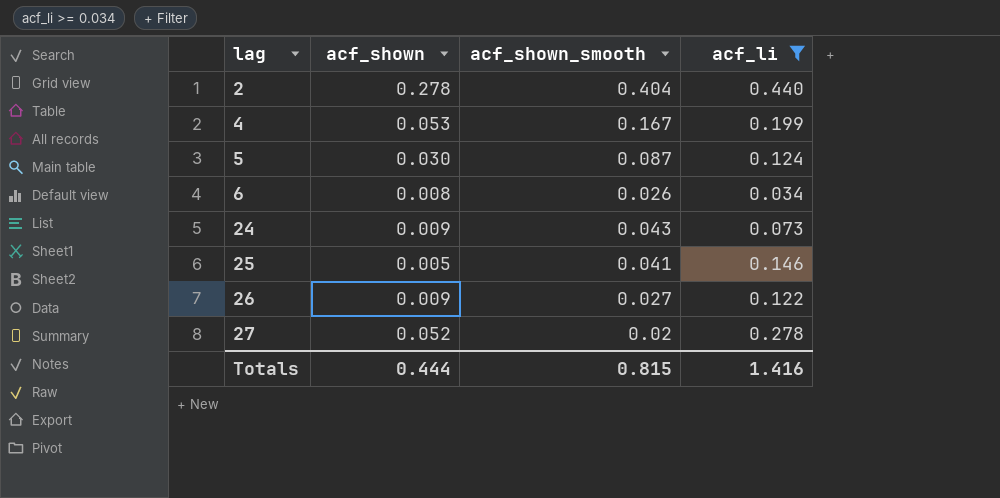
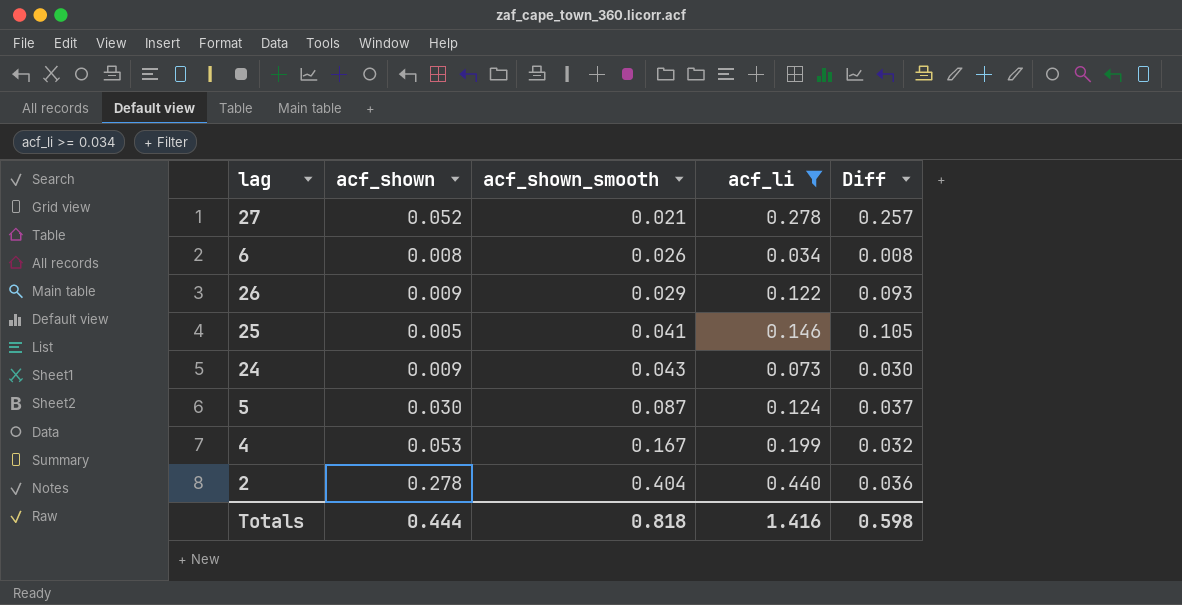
row order: lag ascending -> acf_shown_smooth ascending
column Diff | formula: none -> [acf_li] - [acf_shown_smooth]
27 | acf_shown_smooth: 0.02 -> 0.021
26 | acf_shown_smooth: 0.027 -> 0.029
Totals | acf_shown_smooth: 0.815 -> 0.818

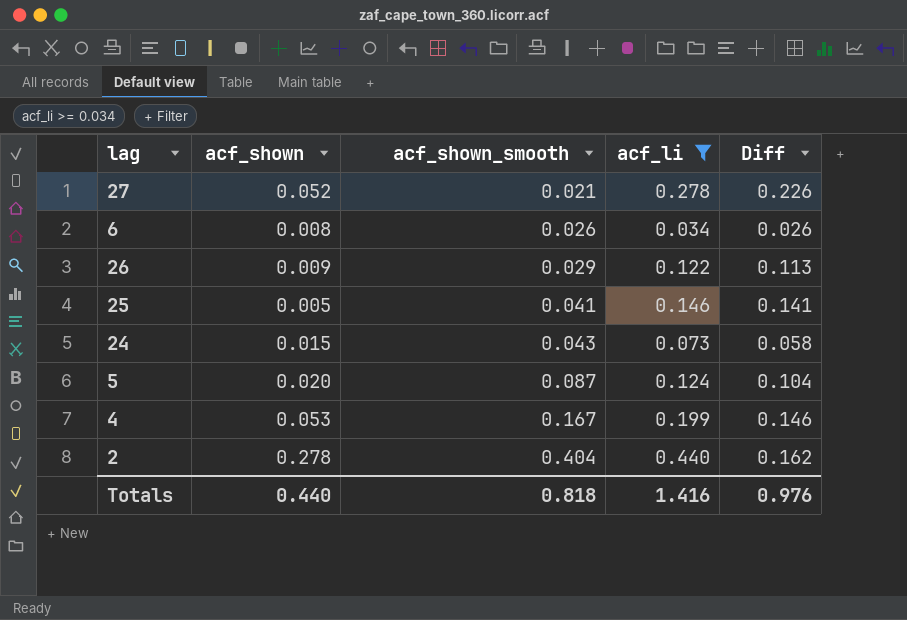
column Diff | formula: [acf_li] - [acf_shown_smooth] -> [acf_li] - [acf_shown]
24 | acf_shown: 0.009 -> 0.015
5 | acf_shown: 0.030 -> 0.020
Totals | acf_shown: 0.444 -> 0.440
Totals | Diff: 0.598 -> 0.976

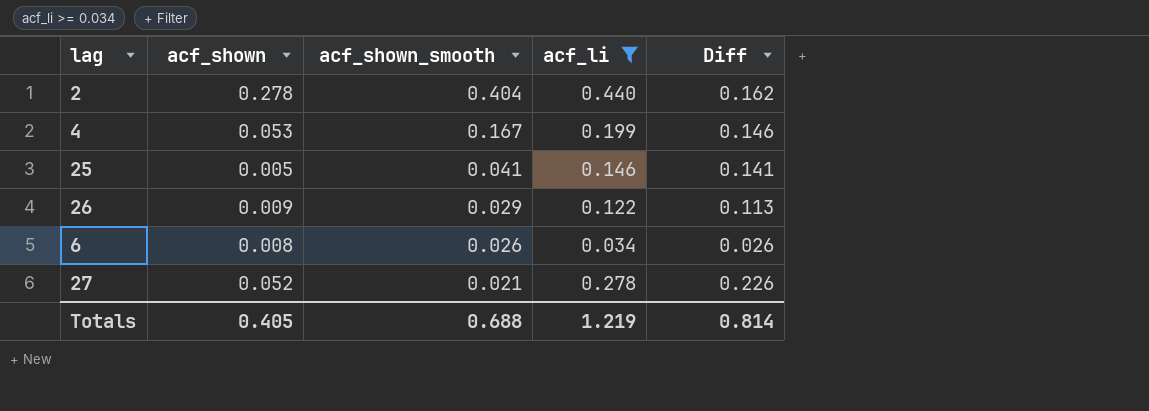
row order: acf_shown_smooth ascending -> acf_shown_smooth descending
row 24: 0.015 | 0.043 | 0.073 | 0.058 -> none
row 5: 0.020 | 0.087 | 0.124 | 0.104 -> none
Totals | acf_shown: 0.440 -> 0.405
Totals | acf_shown_smooth: 0.818 -> 0.688
Totals | acf_li: 1.416 -> 1.219
Totals | Diff: 0.976 -> 0.814

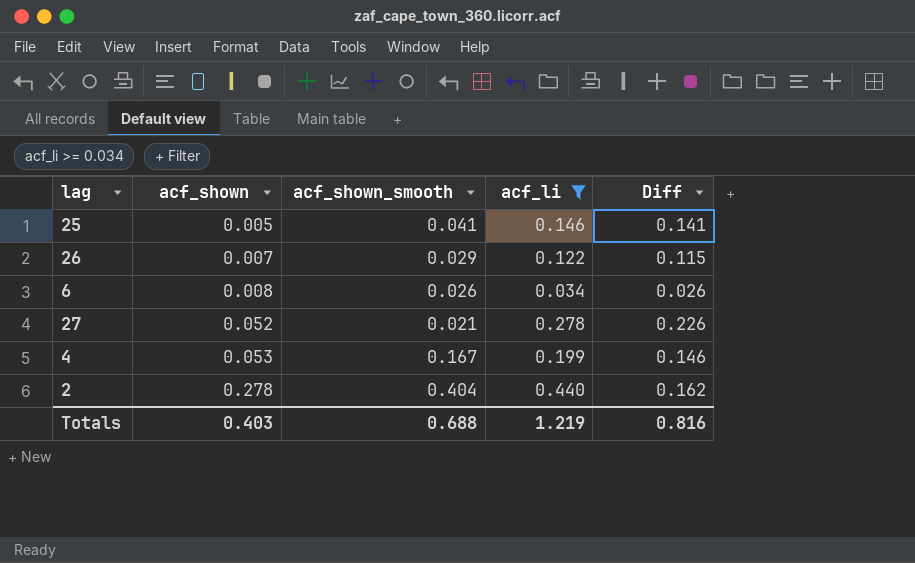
row order: acf_shown_smooth descending -> acf_shown ascending
26 | acf_shown: 0.009 -> 0.007
26 | Diff: 0.113 -> 0.115
Totals | acf_shown: 0.405 -> 0.403
Totals | Diff: 0.814 -> 0.816

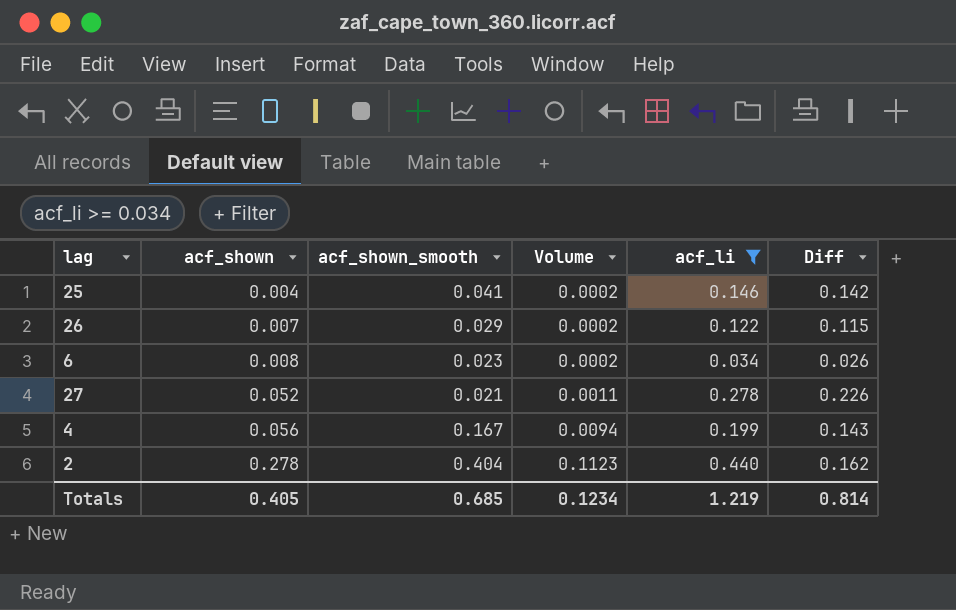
column Volume | formula: none -> [acf_shown] * [acf_shown_smooth]
25 | acf_shown: 0.005 -> 0.004
25 | Diff: 0.141 -> 0.142
6 | acf_shown_smooth: 0.026 -> 0.023
4 | acf_shown: 0.053 -> 0.056
4 | Diff: 0.146 -> 0.143
Totals | acf_shown: 0.403 -> 0.405
Totals | acf_shown_smooth: 0.688 -> 0.685
Totals | Diff: 0.816 -> 0.814

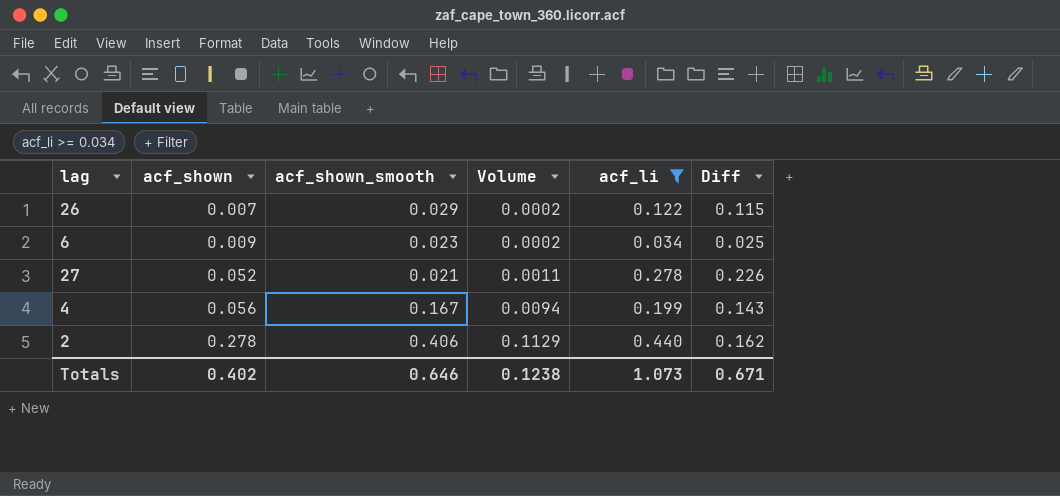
row 25: 0.004 | 0.041 | 0.0002 | 0.146 | 0.142 -> none
6 | acf_shown: 0.008 -> 0.009
6 | Diff: 0.026 -> 0.025
2 | acf_shown_smooth: 0.404 -> 0.406
2 | Volume: 0.1123 -> 0.1129
Totals | acf_shown: 0.405 -> 0.402
Totals | acf_shown_smooth: 0.685 -> 0.646
Totals | Volume: 0.1234 -> 0.1238
Totals | acf_li: 1.219 -> 1.073
Totals | Diff: 0.814 -> 0.671

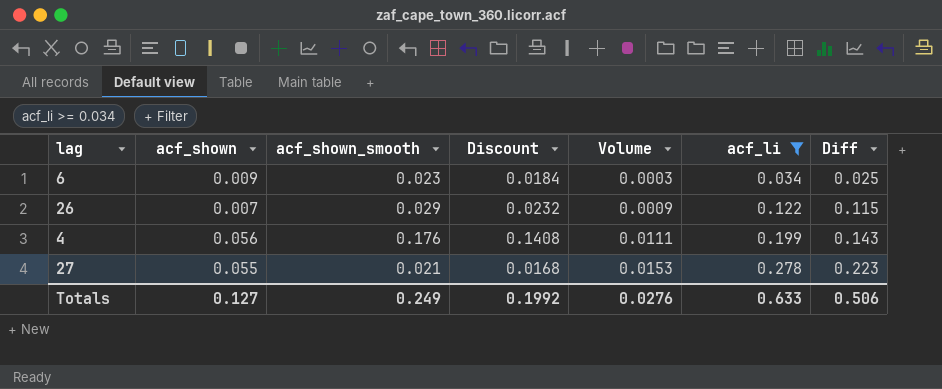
row order: acf_shown ascending -> Volume ascending
column Discount | formula: none -> [acf_shown_smooth] * 0.8
column Volume | formula: [acf_shown] * [acf_shown_smooth] -> [acf_shown] * [acf_li]
row 2: 0.278 | 0.406 | 0.1129 | 0.440 | 0.162 -> none
4 | acf_shown_smooth: 0.167 -> 0.176
27 | acf_shown: 0.052 -> 0.055
27 | Diff: 0.226 -> 0.223
Totals | acf_shown: 0.402 -> 0.127
Totals | acf_shown_smooth: 0.646 -> 0.249
Totals | Volume: 0.1238 -> 0.0276
Totals | acf_li: 1.073 -> 0.633
Totals | Diff: 0.671 -> 0.506

